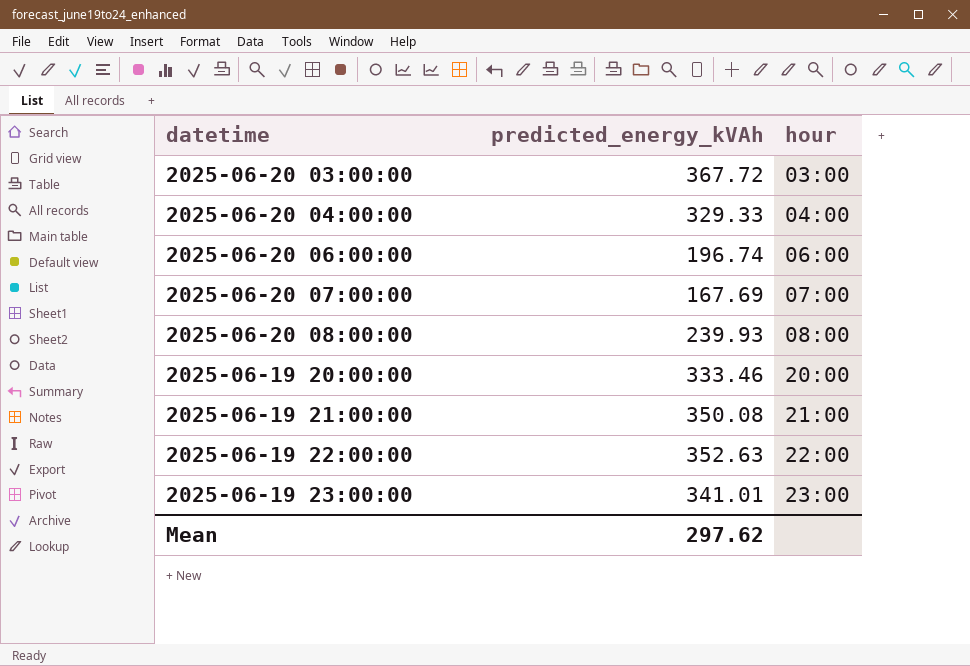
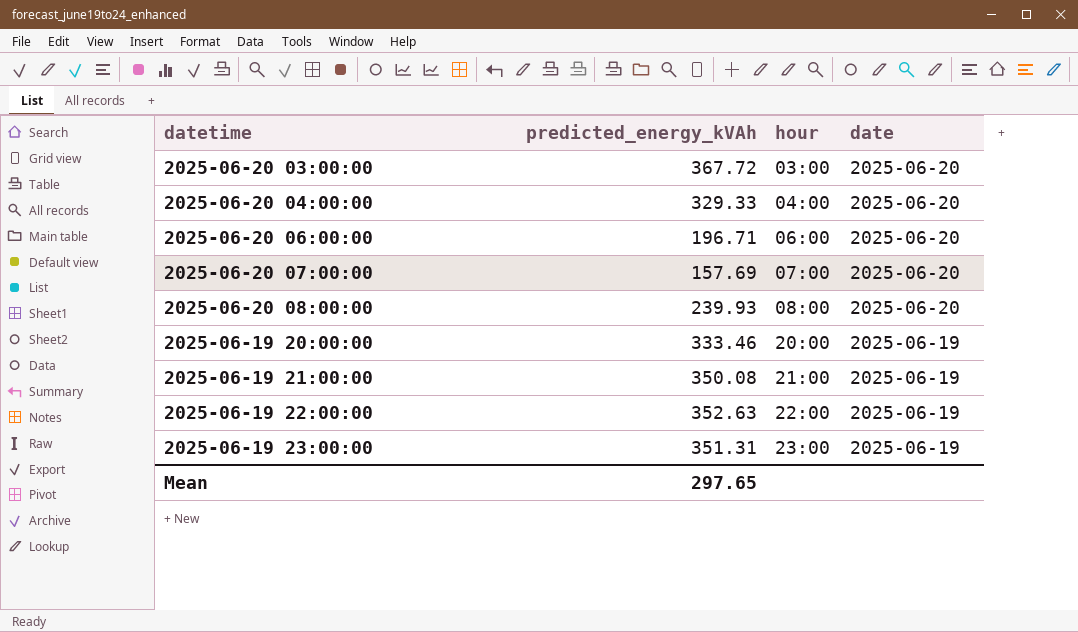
column date | position: none -> 4
2025-06-20 06:00:00 | predicted_energy_kVAh: 196.74 -> 196.71
2025-06-20 07:00:00 | predicted_energy_kVAh: 167.69 -> 157.69
2025-06-19 23:00:00 | predicted_energy_kVAh: 341.01 -> 351.31
Mean | predicted_energy_kVAh: 297.62 -> 297.65

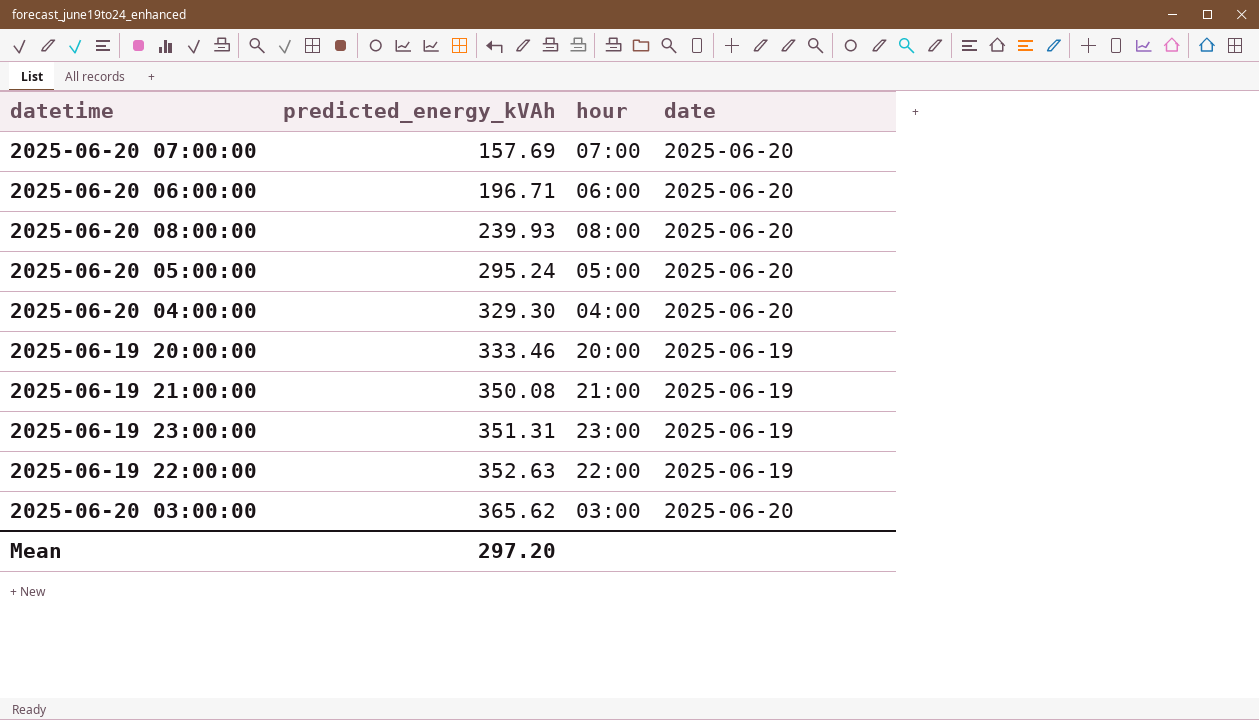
row order: hour ascending -> predicted_energy_kVAh ascending
row 2025-06-20 05:00:00: none -> 295.24 | 05:00 | 2025-06-20
2025-06-20 04:00:00 | predicted_energy_kVAh: 329.33 -> 329.30
2025-06-20 03:00:00 | predicted_energy_kVAh: 367.72 -> 365.62
Mean | predicted_energy_kVAh: 297.65 -> 297.20

